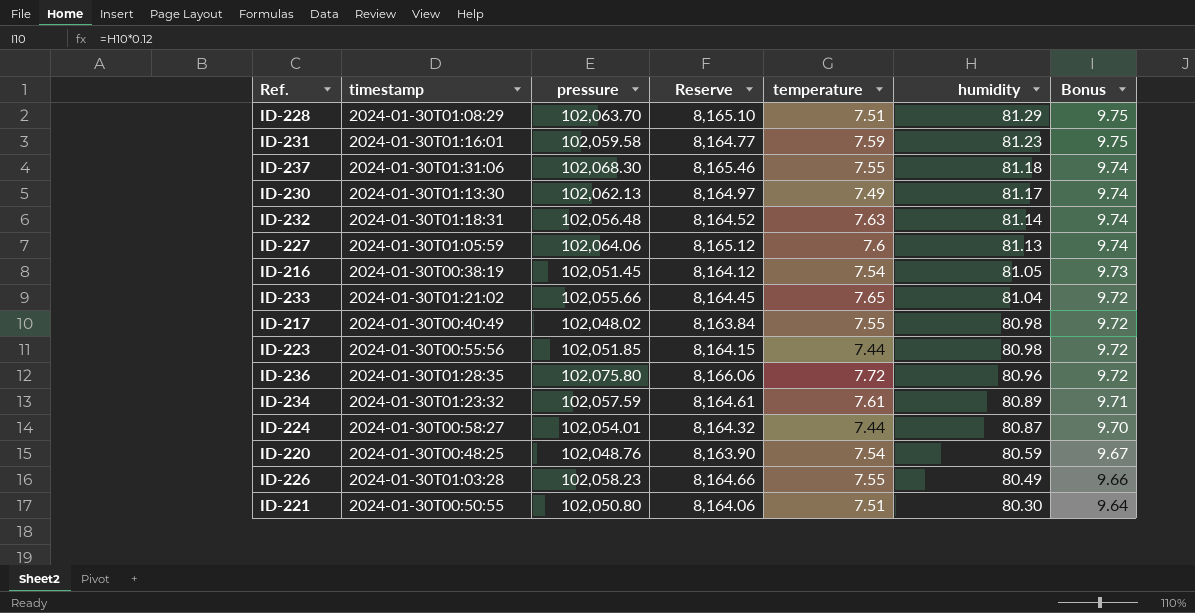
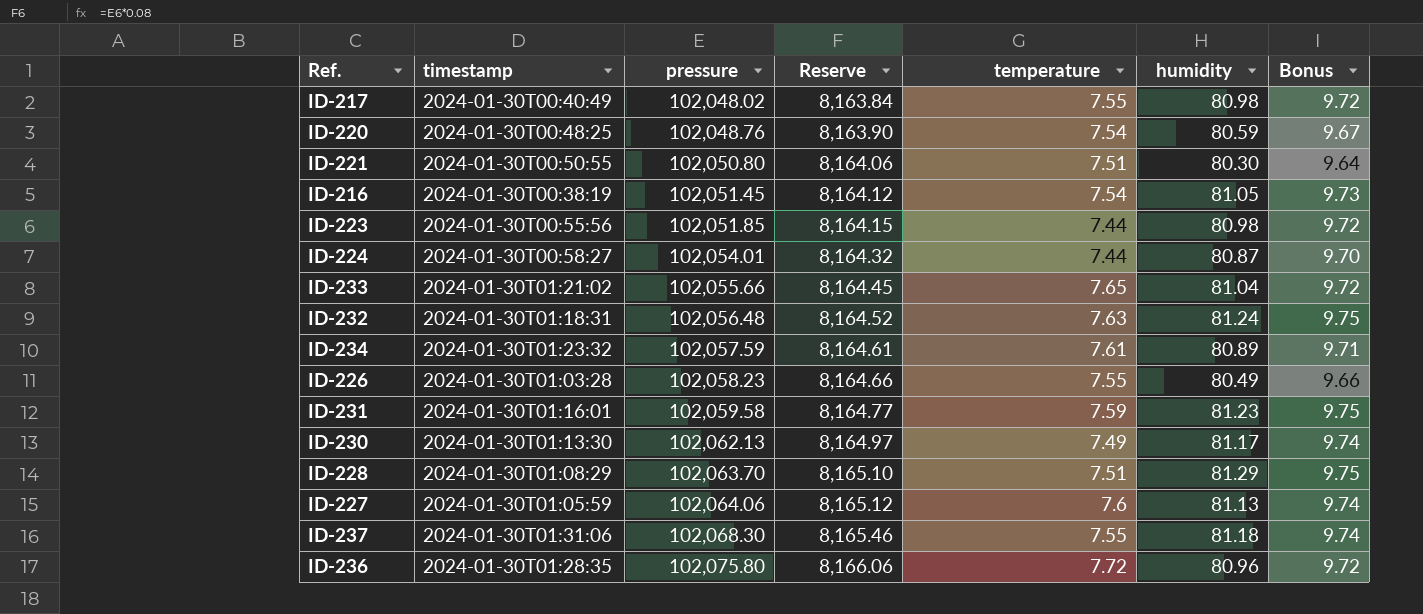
row order: humidity descending -> pressure ascending
ID-232 | humidity: 81.14 -> 81.24
ID-232 | Bonus: 9.74 -> 9.75

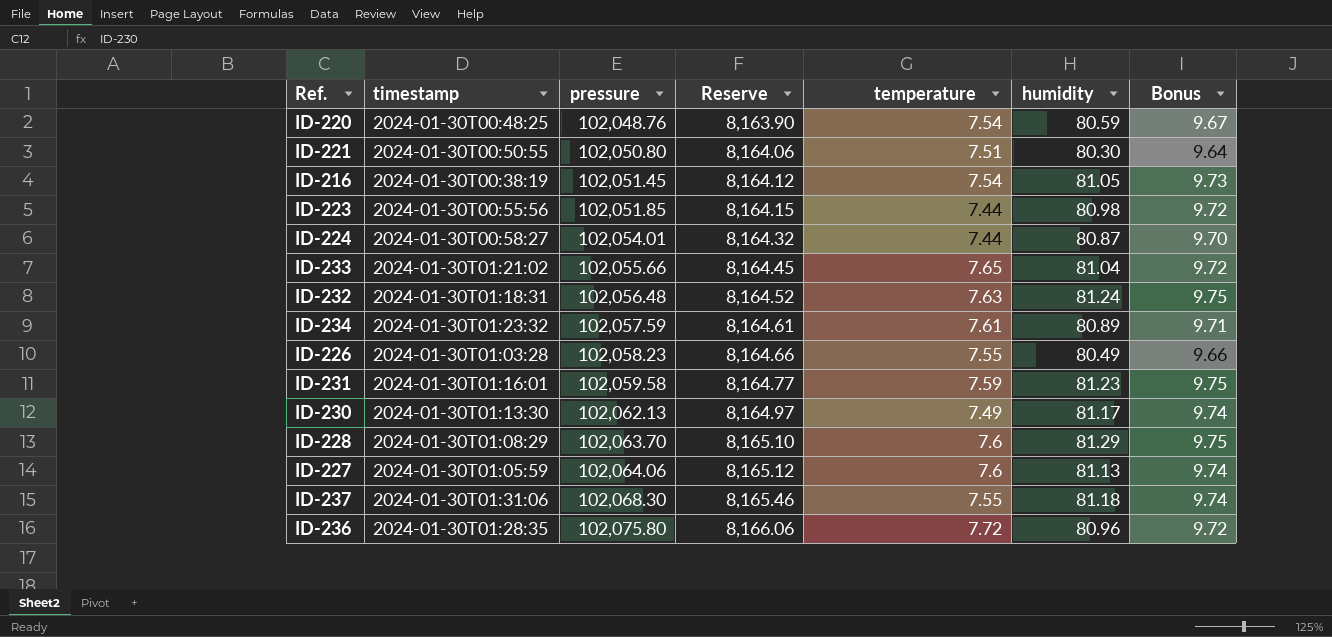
row ID-217: 2024-01-30T00:40:49 | 102,048.02 | 8,163.84 | 7.55 | 80.98 | 9.72 -> none
ID-228 | temperature: 7.51 -> 7.6

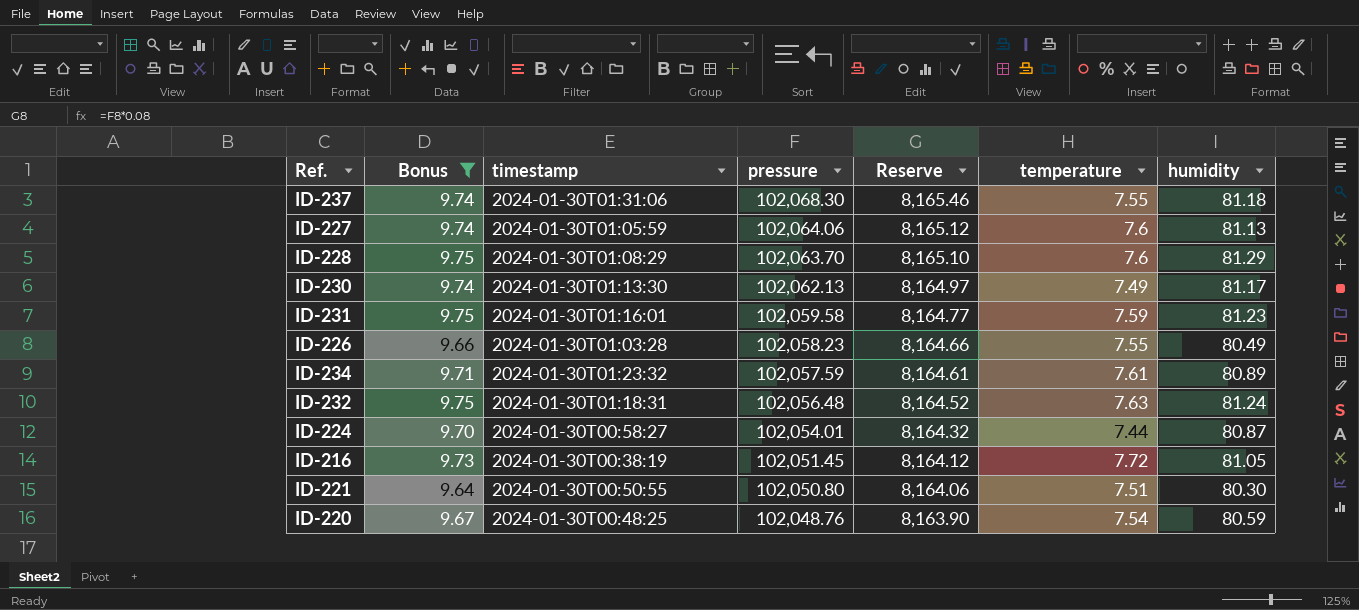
filter: none -> Bonus != 9.72
row order: pressure ascending -> pressure descending
column Bonus | position: 7 -> 2
ID-216 | temperature: 7.54 -> 7.72

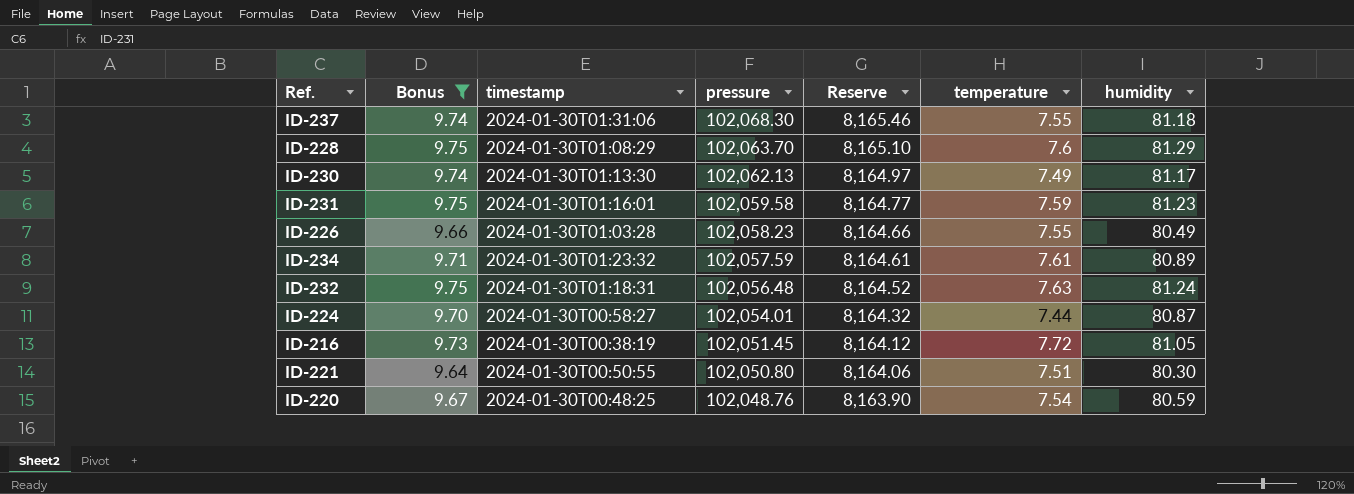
row ID-227: 9.74 | 2024-01-30T01:05:59 | 102,064.06 | 8,165.12 | 7.6 | 81.13 -> none

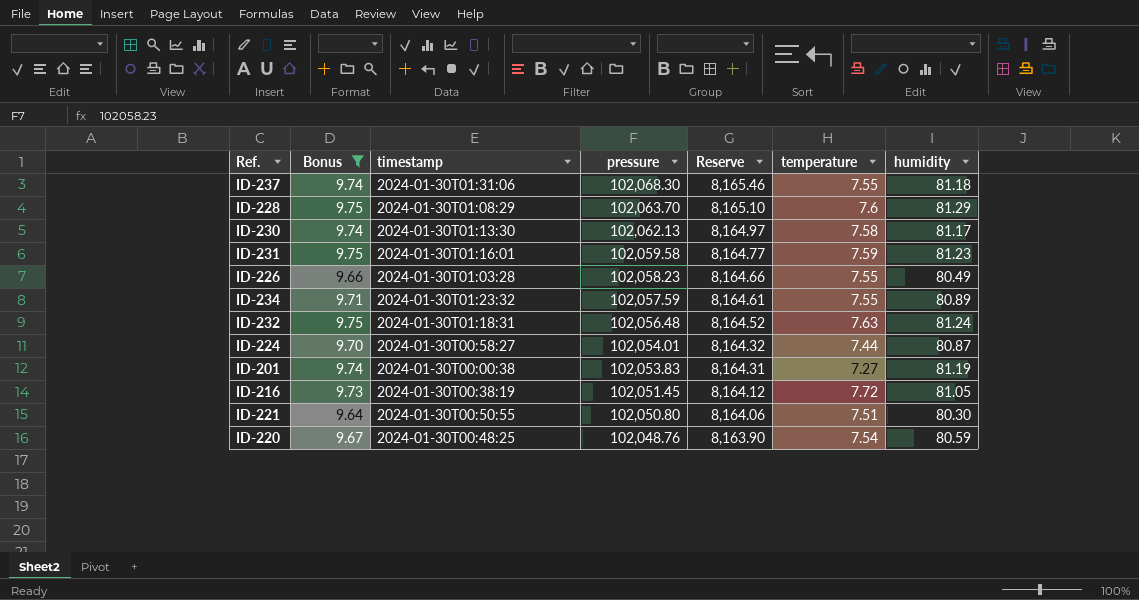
ID-230 | temperature: 7.49 -> 7.58
ID-234 | temperature: 7.61 -> 7.55
row ID-201: none -> 9.74 | 2024-01-30T00:00:38 | 102,053.83 | 8,164.31 | 7.27 | 81.19

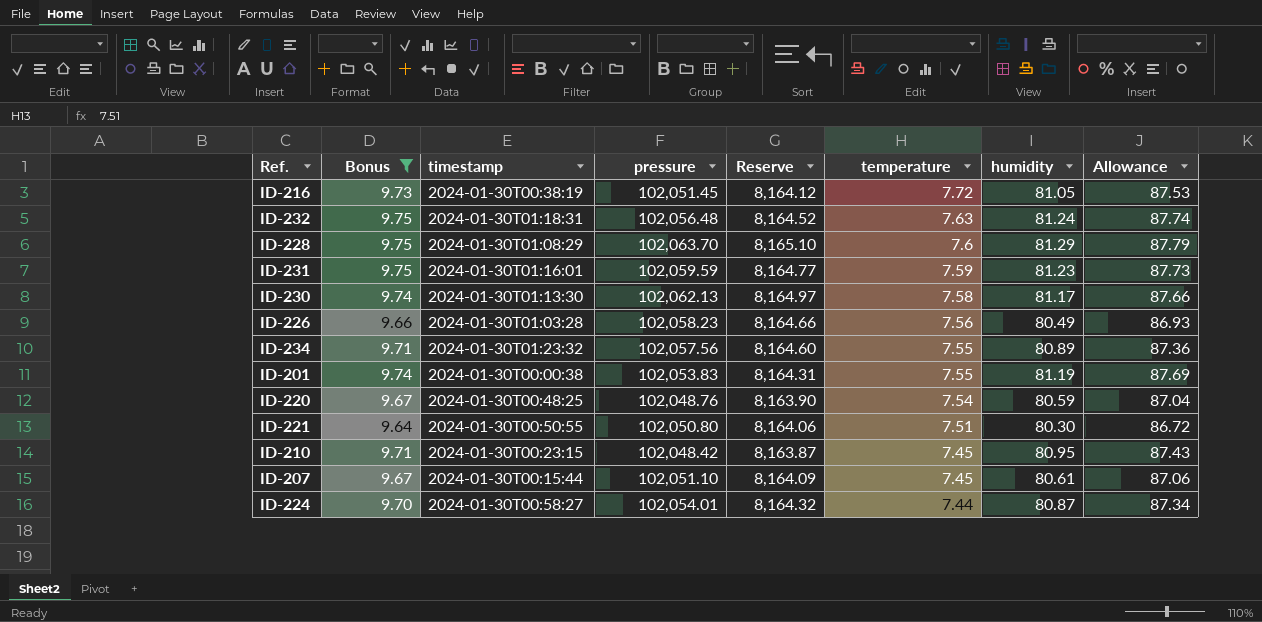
row order: pressure descending -> temperature descending
column Allowance | formula: none -> [humidity] * 1.08
row ID-237: 9.74 | 2024-01-30T01:31:06 | 102,068.30 | 8,165.46 | 7.55 | 81.18 -> none
ID-231 | pressure: 102,059.58 -> 102,059.59
ID-226 | temperature: 7.55 -> 7.56
ID-234 | pressure: 102,057.59 -> 102,057.56
ID-234 | Reserve: 8,164.61 -> 8,164.60
ID-201 | temperature: 7.27 -> 7.55
row ID-210: none -> 9.71 | 2024-01-30T00:23:15 | 102,048.42 | 8,163.87 | 7.45 | 80.95 | 87.43
row ID-207: none -> 9.67 | 2024-01-30T00:15:44 | 102,051.10 | 8,164.09 | 7.45 | 80.61 | 87.06

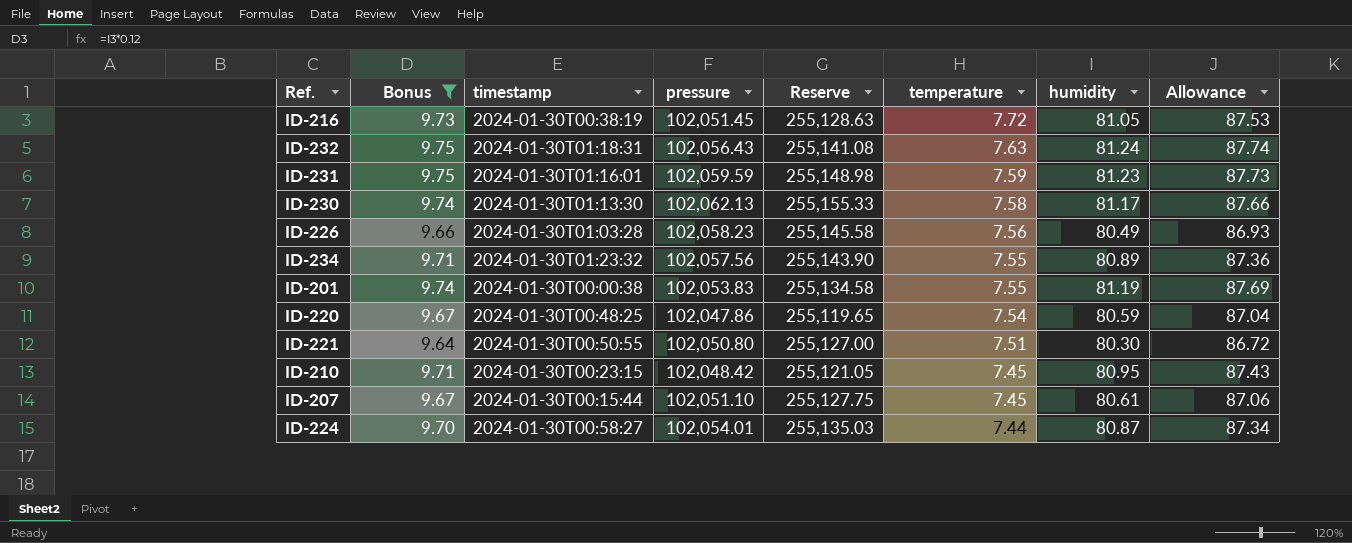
column Reserve | formula: [pressure] * 0.08 -> [pressure] * 2.5
row ID-228: 9.75 | 2024-01-30T01:08:29 | 102,063.70 | 8,165.10 | 7.6 | 81.29 | 87.79 -> none
ID-232 | pressure: 102,056.48 -> 102,056.43
ID-220 | pressure: 102,048.76 -> 102,047.86

